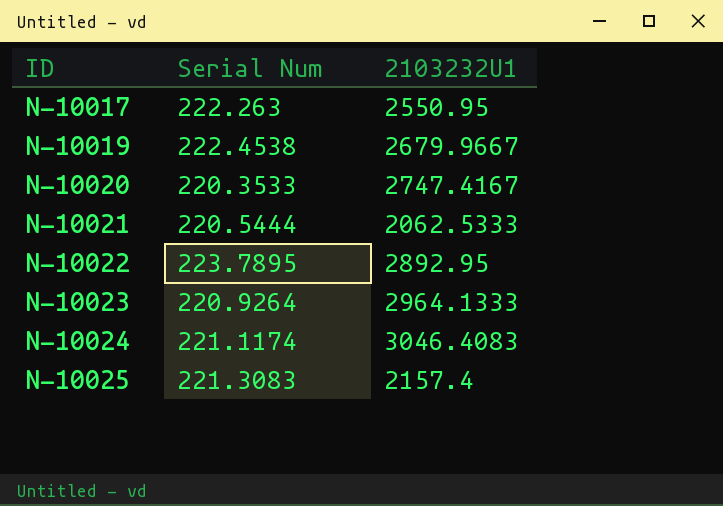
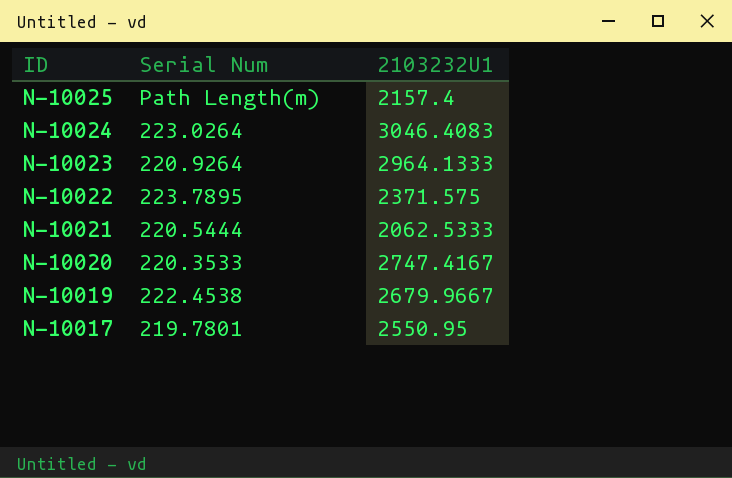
row order: ID ascending -> ID descending
N-10025 | Serial Num: 221.3083 -> Path Length(m)
N-10024 | Serial Num: 221.1174 -> 223.0264
N-10022 | 2103232U1: 2892.95 -> 2371.575
N-10017 | Serial Num: 222.263 -> 219.7801

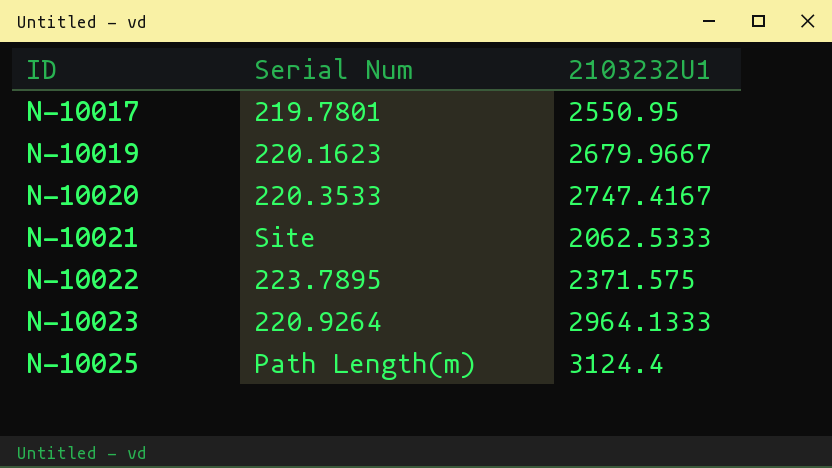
row order: ID descending -> ID ascending
row N-10024: 223.0264 | 3046.4083 -> none
N-10019 | Serial Num: 222.4538 -> 220.1623
N-10021 | Serial Num: 220.5444 -> Site
N-10025 | 2103232U1: 2157.4 -> 3124.4

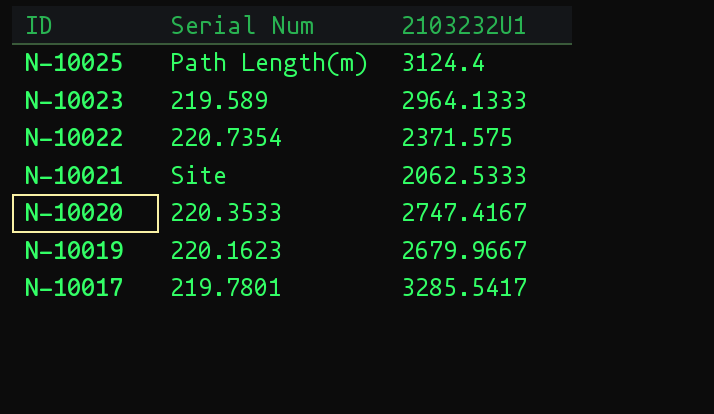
row order: ID ascending -> ID descending
N-10023 | Serial Num: 220.9264 -> 219.589
N-10022 | Serial Num: 223.7895 -> 220.7354
N-10017 | 2103232U1: 2550.95 -> 3285.5417

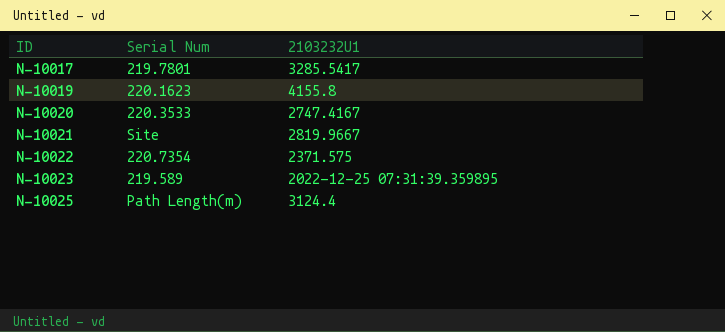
row order: ID descending -> ID ascending
N-10019 | 2103232U1: 2679.9667 -> 4155.8
N-10021 | 2103232U1: 2062.5333 -> 2819.9667
N-10023 | 2103232U1: 2964.1333 -> 2022-12-25 07:31:39.359895

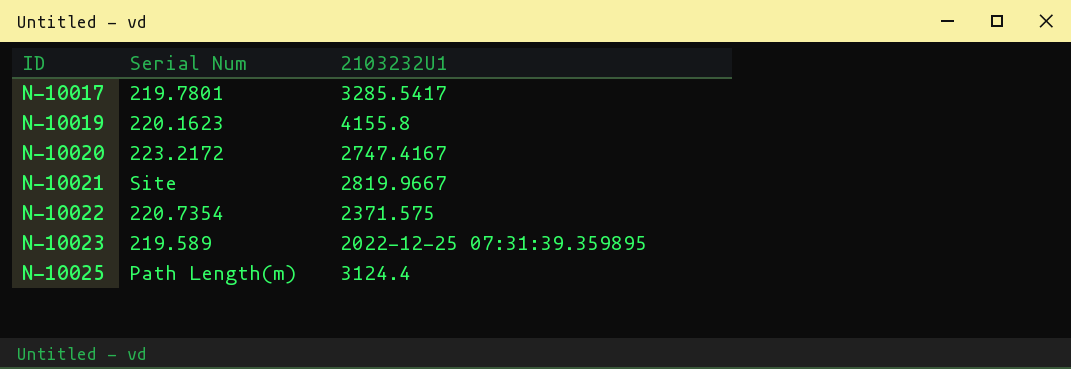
N-10020 | Serial Num: 220.3533 -> 223.2172

